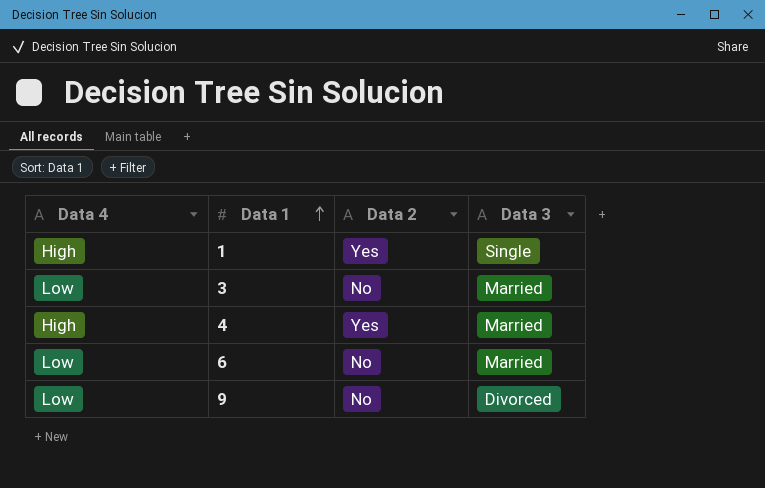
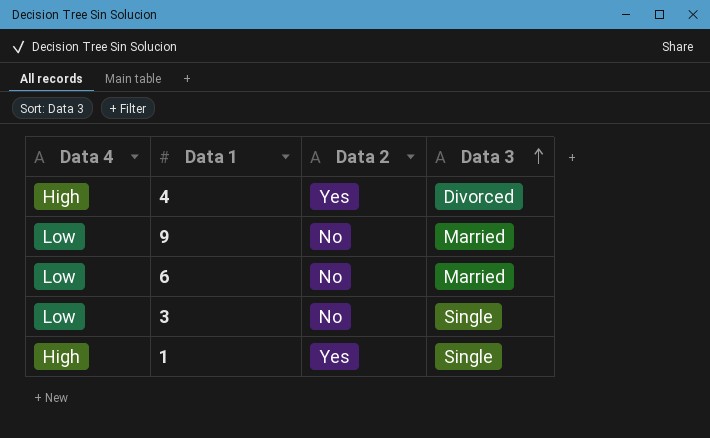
row order: Data 1 ascending -> Data 3 ascending
4 | Data 3: Married -> Divorced
9 | Data 3: Divorced -> Married
3 | Data 3: Married -> Single

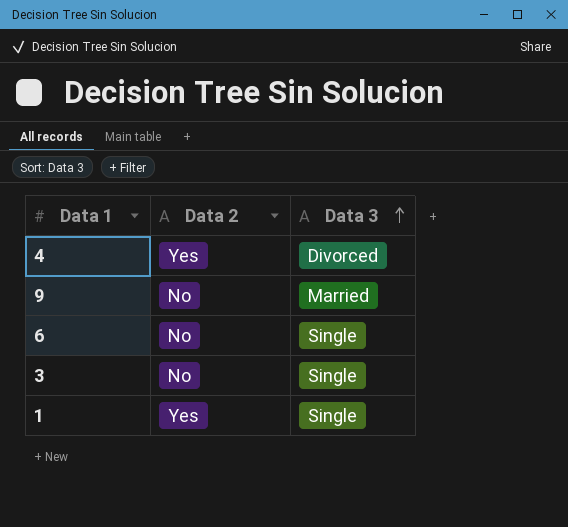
column Data 4 | position: 1 -> none
6 | Data 3: Married -> Single

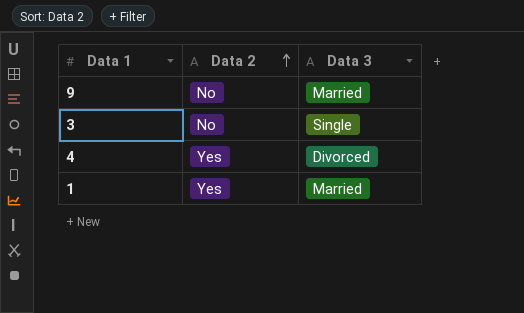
row order: Data 3 ascending -> Data 2 ascending
row 6: No | Single -> none
1 | Data 3: Single -> Married

